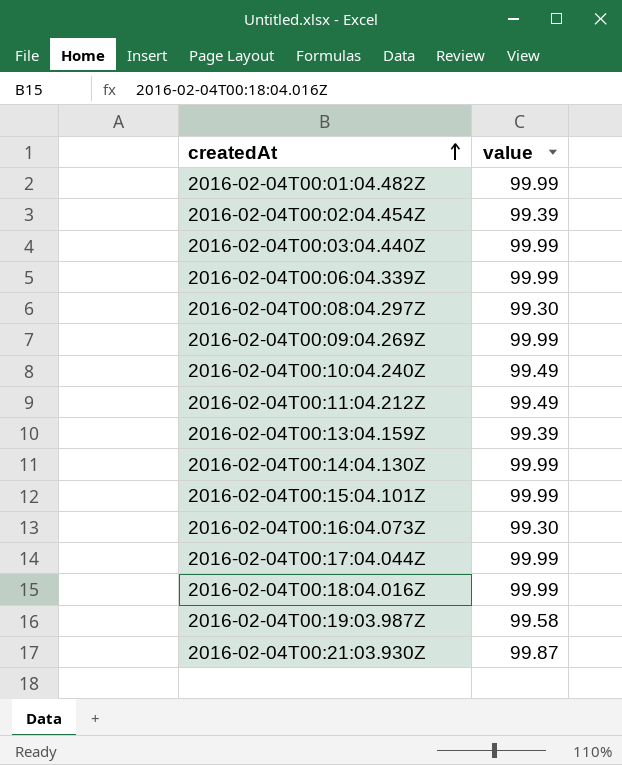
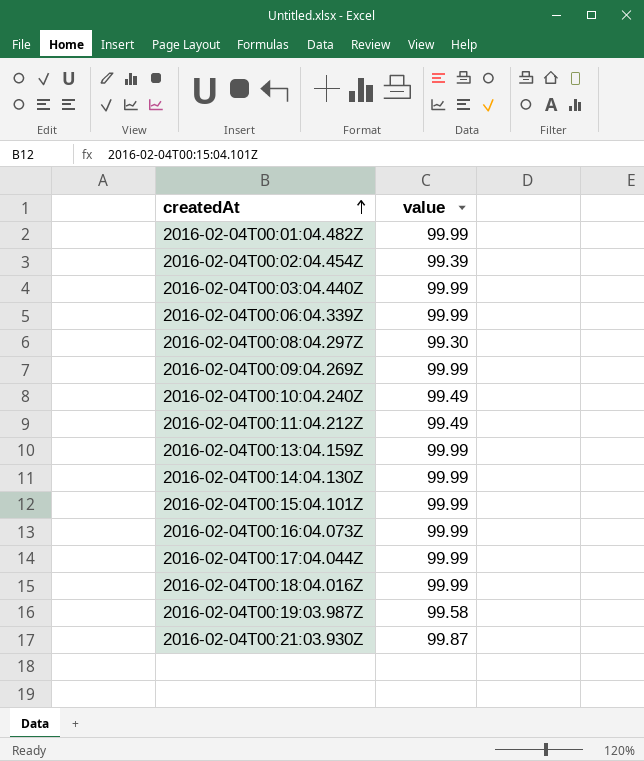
2016-02-04T00:13:04.159Z | value: 99.39 -> 99.99
2016-02-04T00:16:04.073Z | value: 99.30 -> 99.99

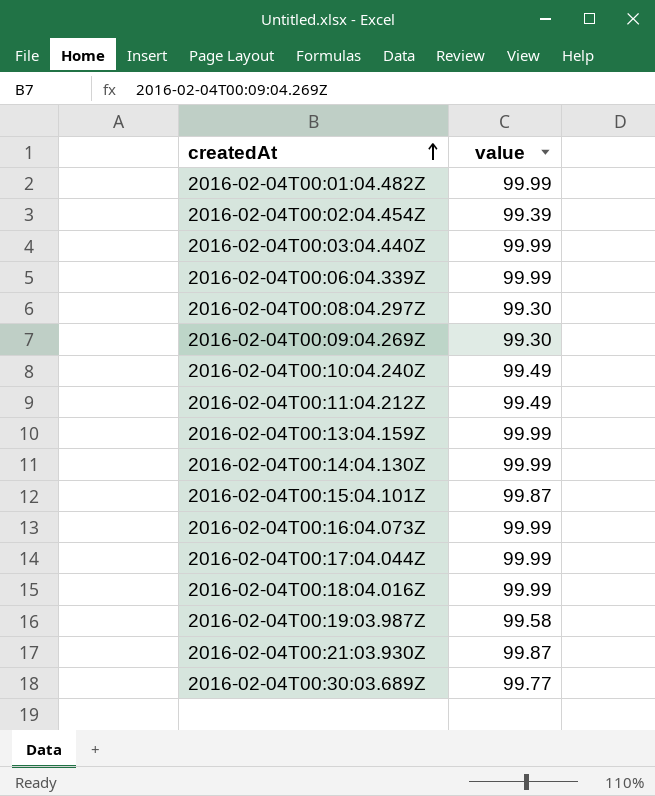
2016-02-04T00:09:04.269Z | value: 99.99 -> 99.30
2016-02-04T00:15:04.101Z | value: 99.99 -> 99.87
row 2016-02-04T00:30:03.689Z: none -> 99.77

